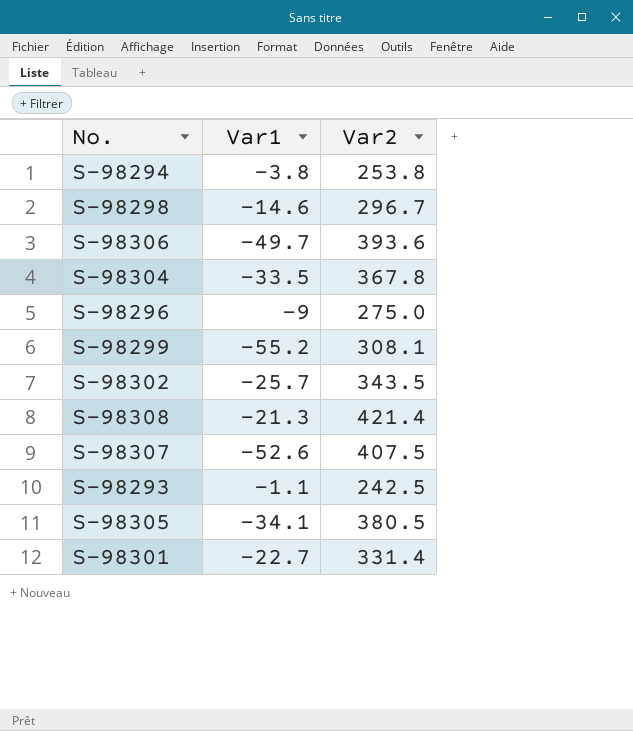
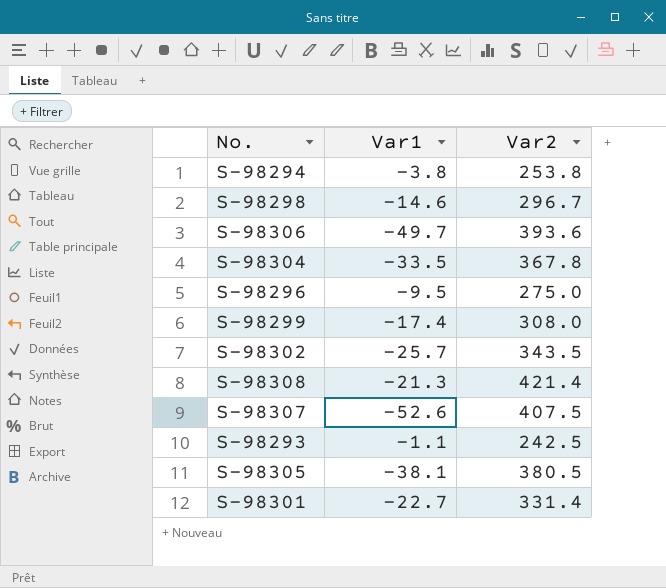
S-98296 | Var1: -9 -> -9.5
S-98299 | Var1: -55.2 -> -17.4
S-98299 | Var2: 308.1 -> 308.0
S-98305 | Var1: -34.1 -> -38.1

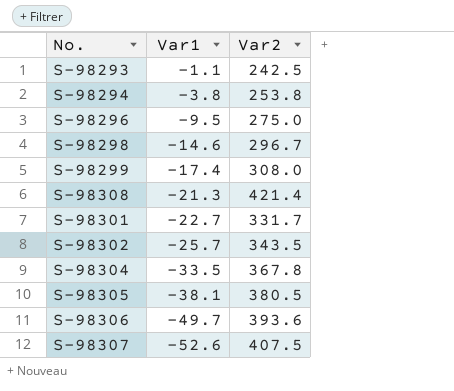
row order: none -> Var1 descending
S-98301 | Var2: 331.4 -> 331.7

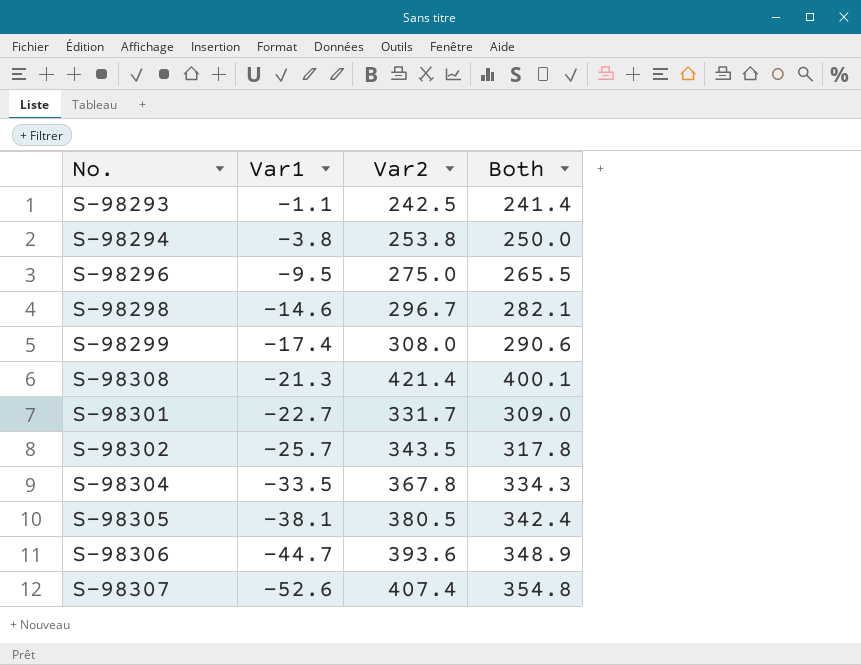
column Both | formula: none -> [Var1] + [Var2]
S-98306 | Var1: -49.7 -> -44.7
S-98307 | Var2: 407.5 -> 407.4

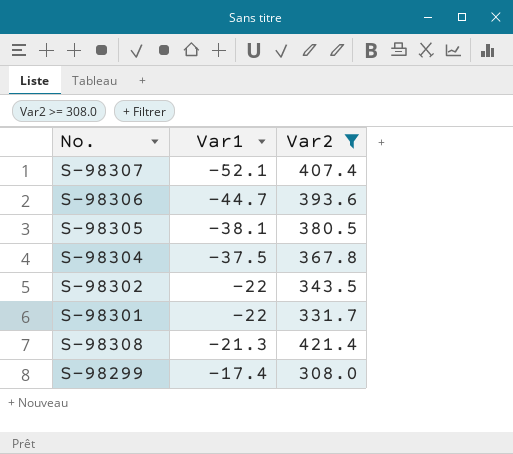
filter: none -> Var2 >= 308.0
row order: Var1 descending -> Var1 ascending
column Both | formula: [Var1] + [Var2] -> none
S-98307 | Var1: -52.6 -> -52.1
S-98304 | Var1: -33.5 -> -37.5
S-98302 | Var1: -25.7 -> -22
S-98301 | Var1: -22.7 -> -22

